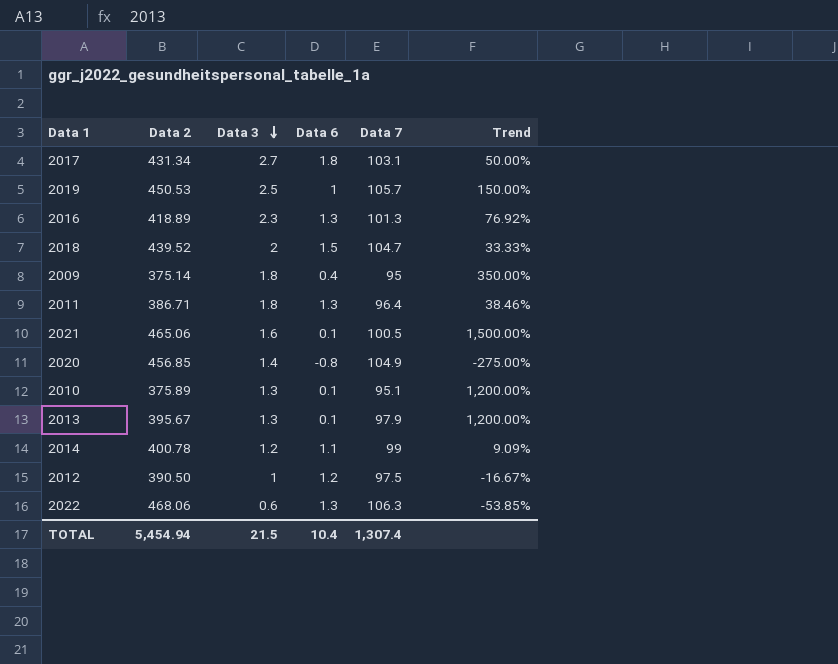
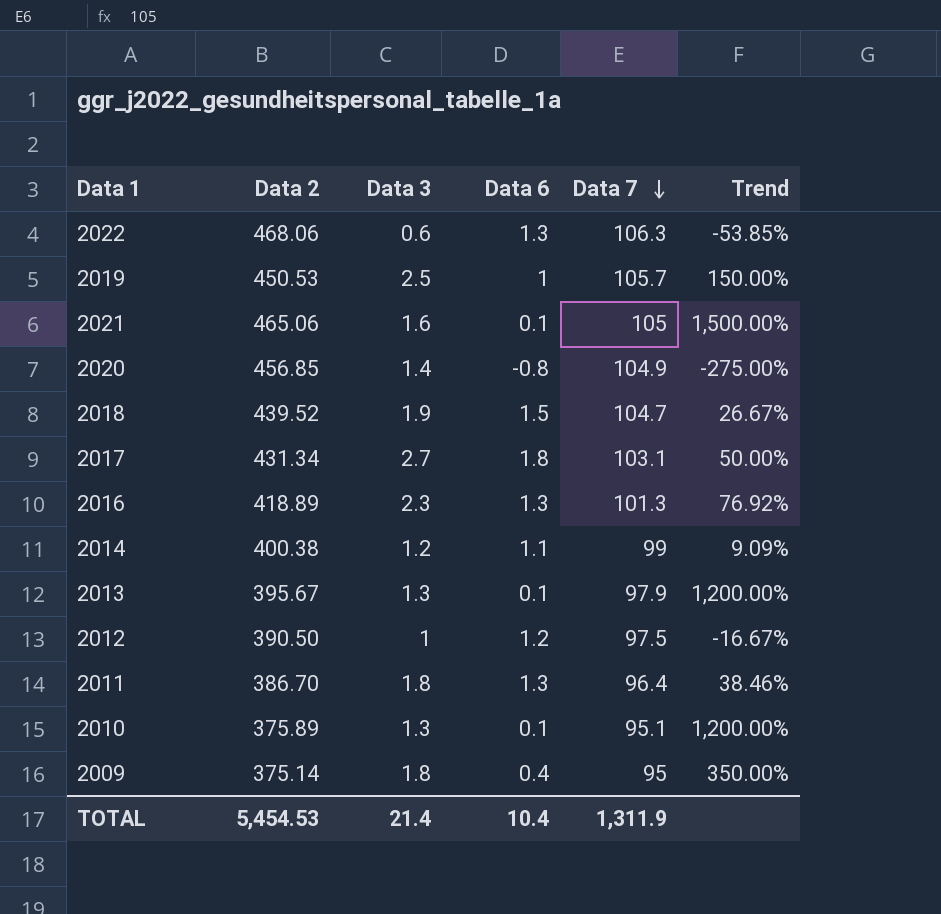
row order: Data 3 descending -> Data 7 descending
2021 | Data 7: 100.5 -> 105
2018 | Data 3: 2 -> 1.9
2018 | Trend: 33.33% -> 26.67%
2014 | Data 2: 400.78 -> 400.38
2011 | Data 2: 386.71 -> 386.70
TOTAL | Data 2: 5,454.94 -> 5,454.53
TOTAL | Data 3: 21.5 -> 21.4
TOTAL | Data 7: 1,307.4 -> 1,311.9

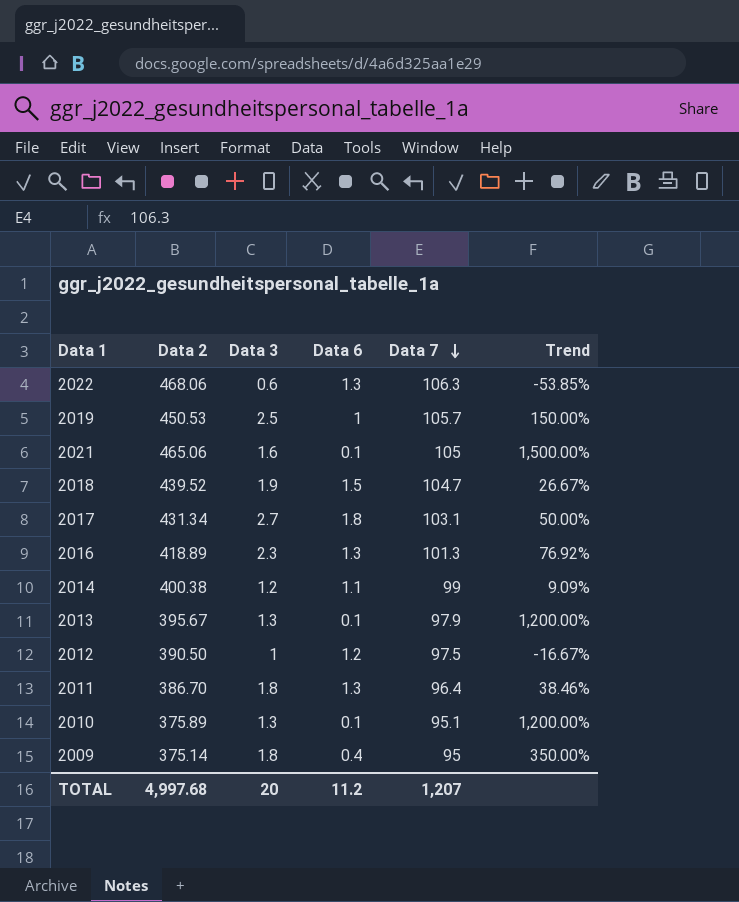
row 2020: 456.85 | 1.4 | -0.8 | 104.9 | -275.00% -> none
TOTAL | Data 2: 5,454.53 -> 4,997.68
TOTAL | Data 3: 21.4 -> 20
TOTAL | Data 6: 10.4 -> 11.2
TOTAL | Data 7: 1,311.9 -> 1,207

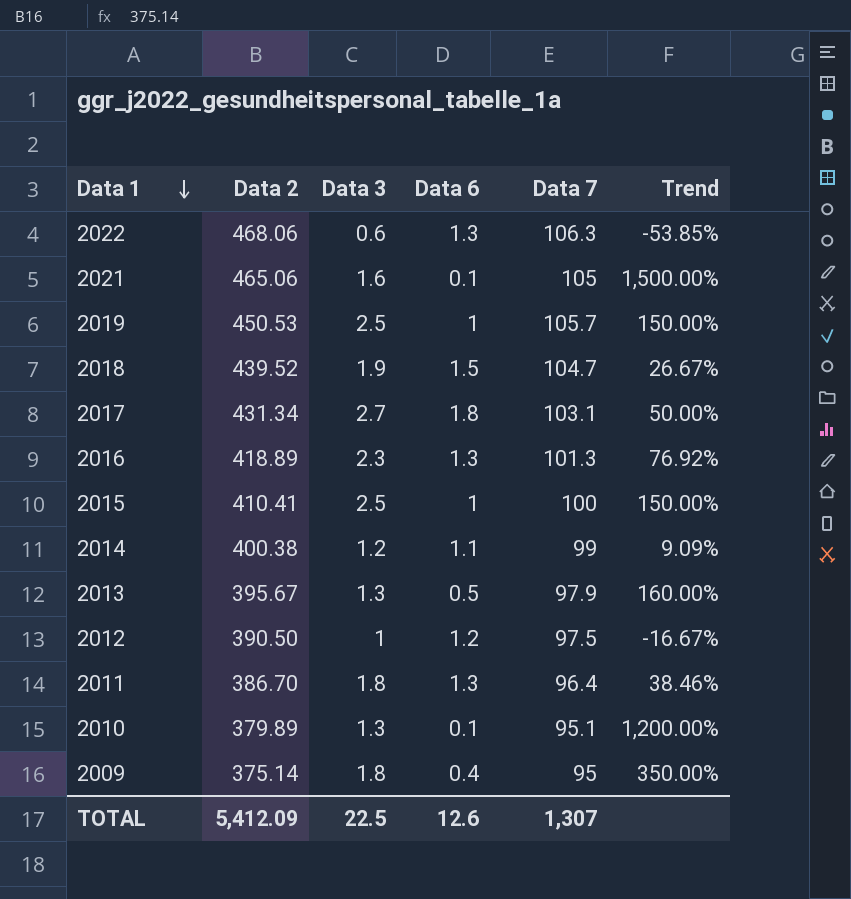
row order: Data 7 descending -> Data 1 descending
row 2015: none -> 410.41 | 2.5 | 1 | 100 | 150.00%
2013 | Data 6: 0.1 -> 0.5
2013 | Trend: 1,200.00% -> 160.00%
2010 | Data 2: 375.89 -> 379.89
TOTAL | Data 2: 4,997.68 -> 5,412.09
TOTAL | Data 3: 20 -> 22.5
TOTAL | Data 6: 11.2 -> 12.6
TOTAL | Data 7: 1,207 -> 1,307

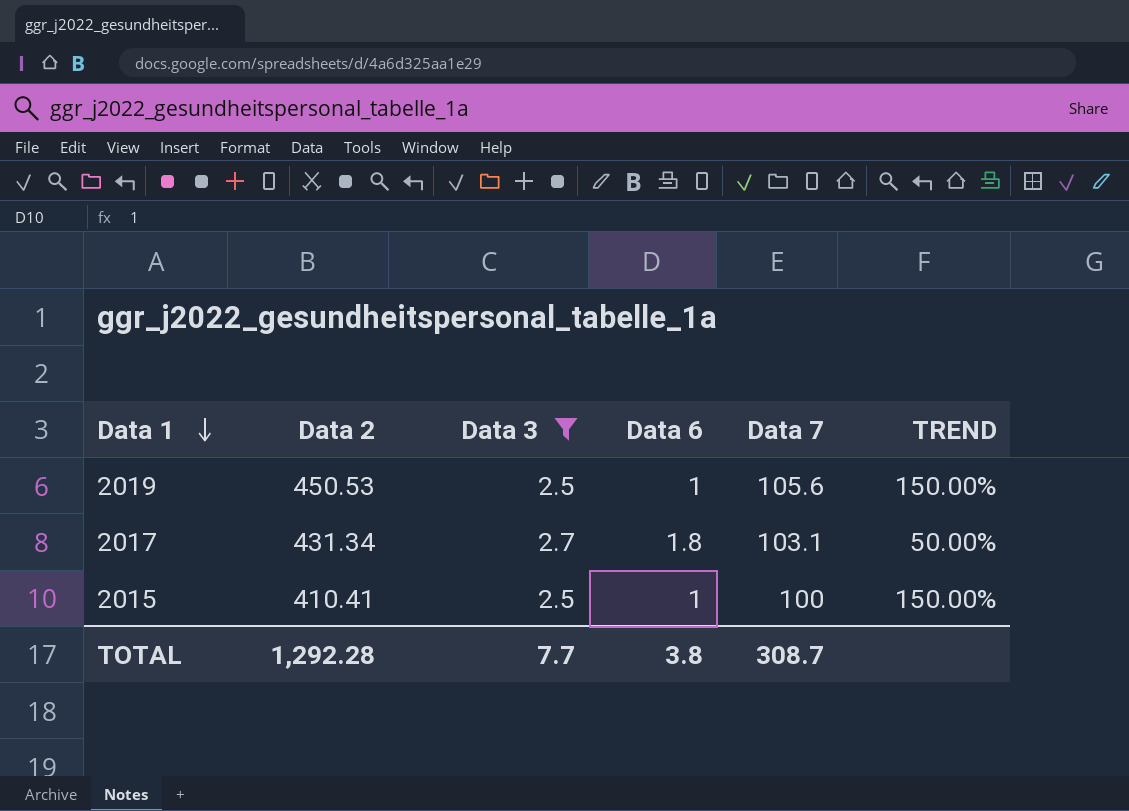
filter: none -> Data 3 >= 2.5
column name: Trend -> TREND
2019 | Data 7: 105.7 -> 105.6
TOTAL | Data 2: 5,412.09 -> 1,292.28
TOTAL | Data 3: 22.5 -> 7.7
TOTAL | Data 6: 12.6 -> 3.8
TOTAL | Data 7: 1,307 -> 308.7

